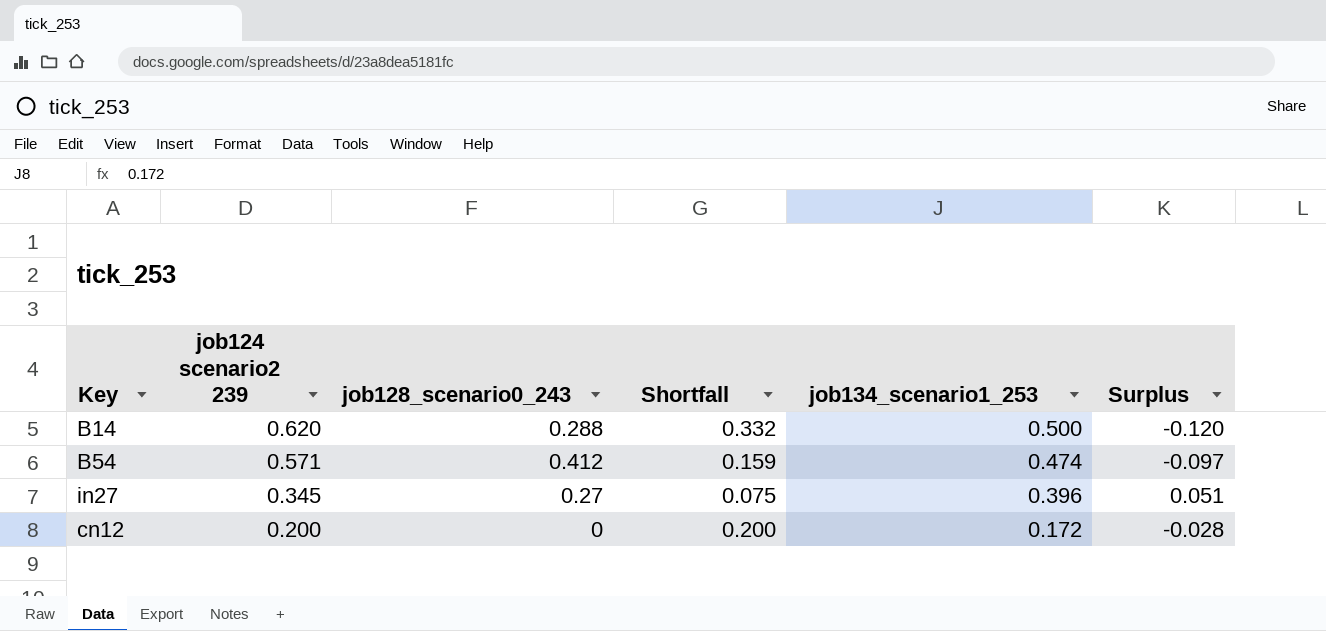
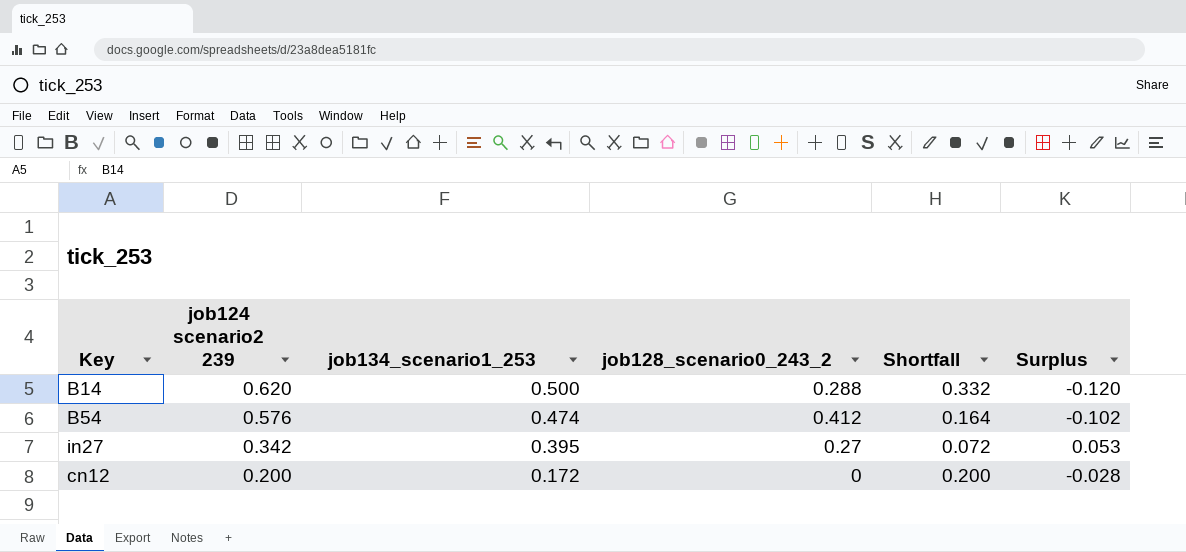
column job134_scenario1_253 | position: 5 -> 3
column name: job128_scenario0_243 -> job128_scenario0_243_2
B54 | job124 scenario2 239: 0.571 -> 0.576
B54 | Shortfall: 0.159 -> 0.164
B54 | Surplus: -0.097 -> -0.102
in27 | job124 scenario2 239: 0.345 -> 0.342
in27 | job134_scenario1_253: 0.396 -> 0.395
in27 | Shortfall: 0.075 -> 0.072
in27 | Surplus: 0.051 -> 0.053

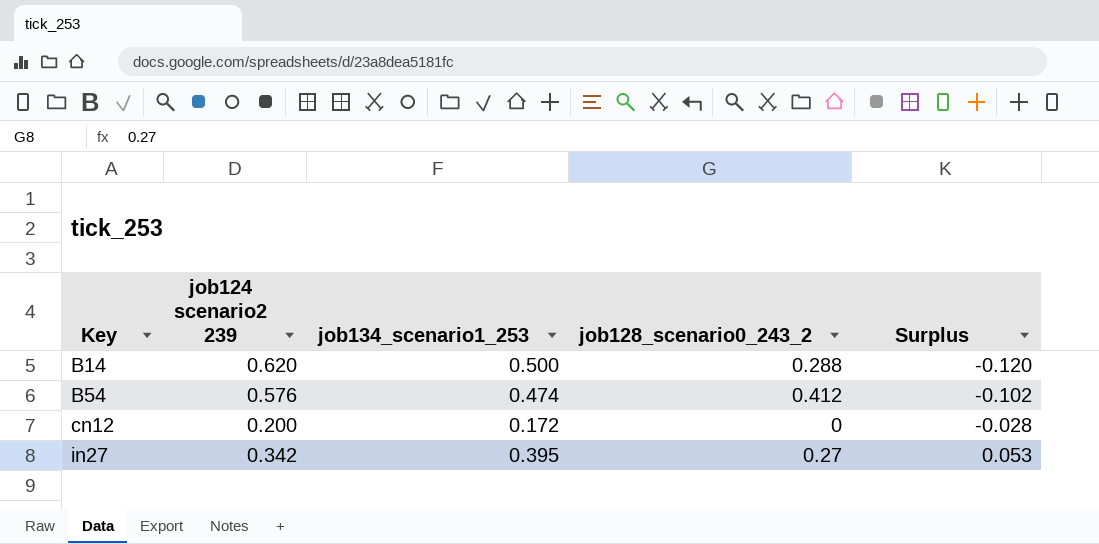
row order: job124 scenario2 239 descending -> Key ascending
column Shortfall | formula: [job124 scenario2 239] - [job128_scenario0_243_2] -> none

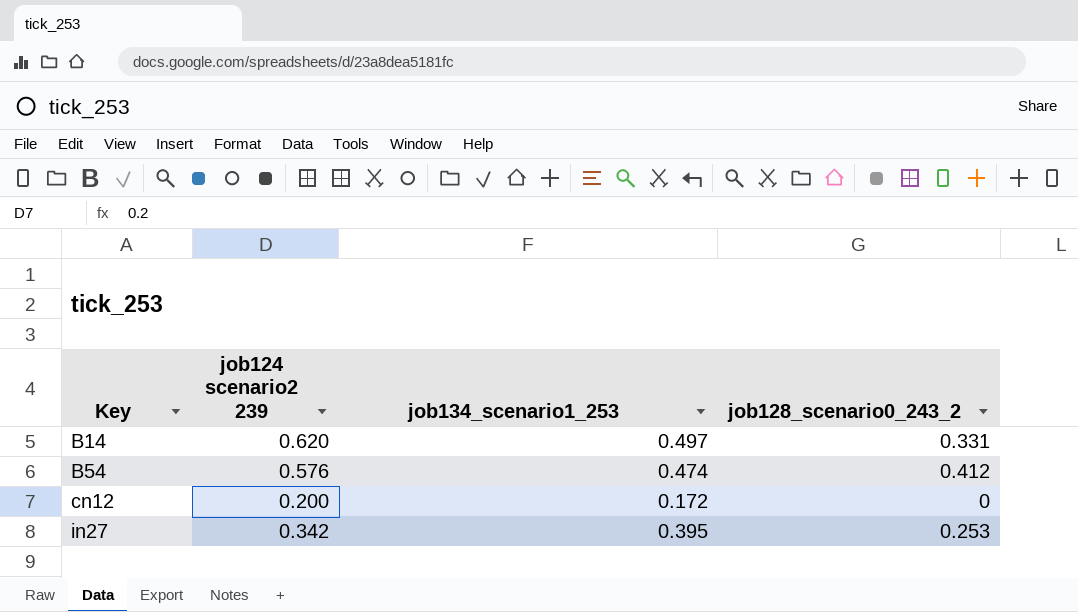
column Surplus | formula: [job134_scenario1_253] - [job124 scenario2 239] -> none
B14 | job134_scenario1_253: 0.500 -> 0.497
B14 | job128_scenario0_243_2: 0.288 -> 0.331
in27 | job128_scenario0_243_2: 0.27 -> 0.253

